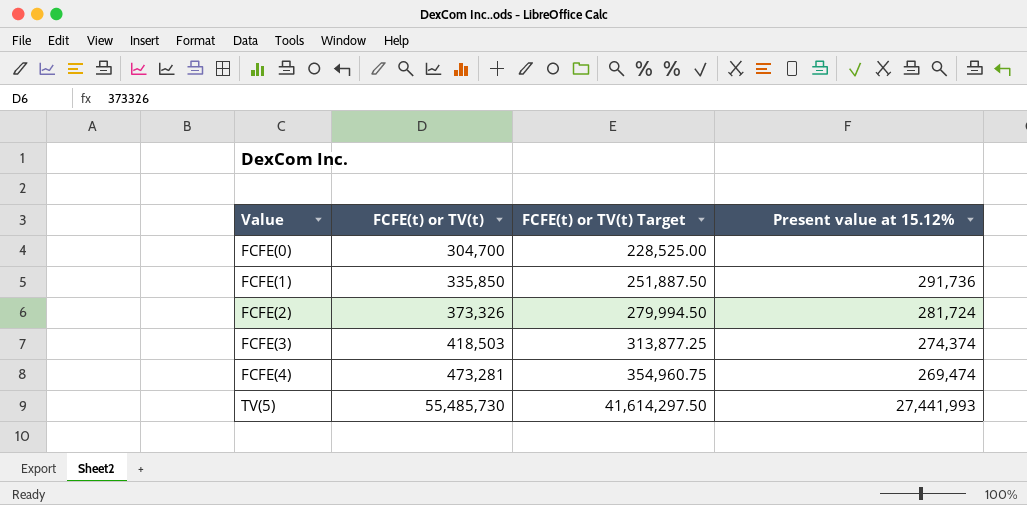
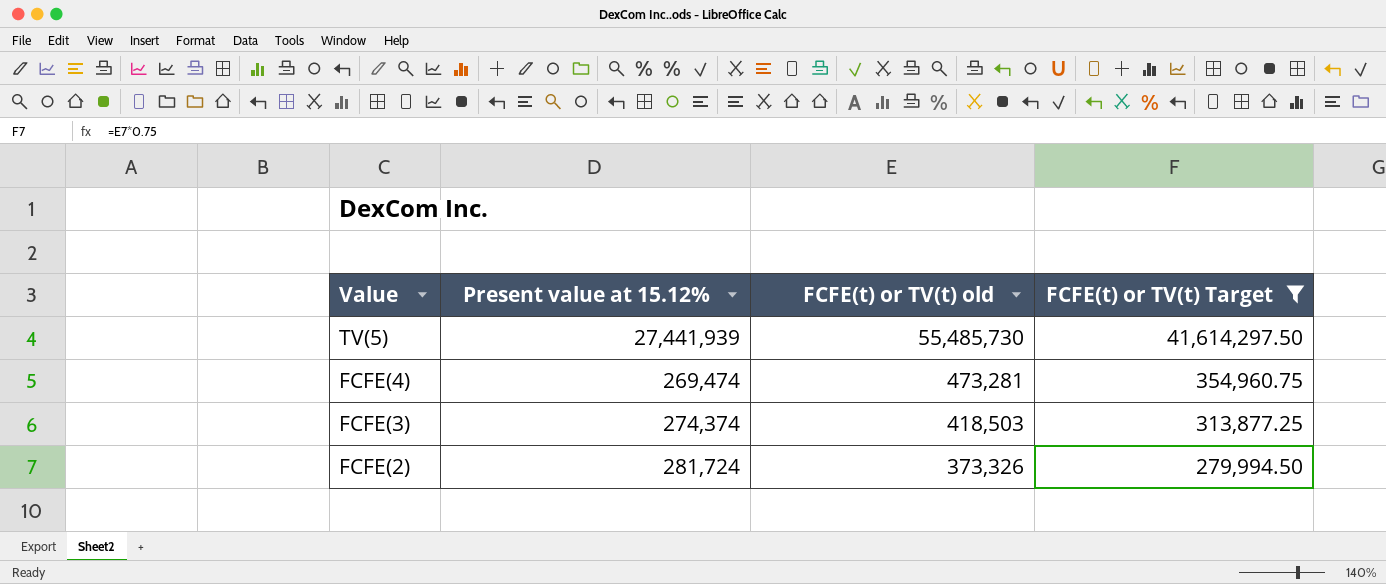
filter: none -> FCFE(t) or TV(t) Target >= 279,994.50
row order: Value ascending -> Value descending
column Present value at 15.12% | position: 4 -> 2
column name: FCFE(t) or TV(t) -> FCFE(t) or TV(t) old
TV(5) | Present value at 15.12%: 27,441,993 -> 27,441,939

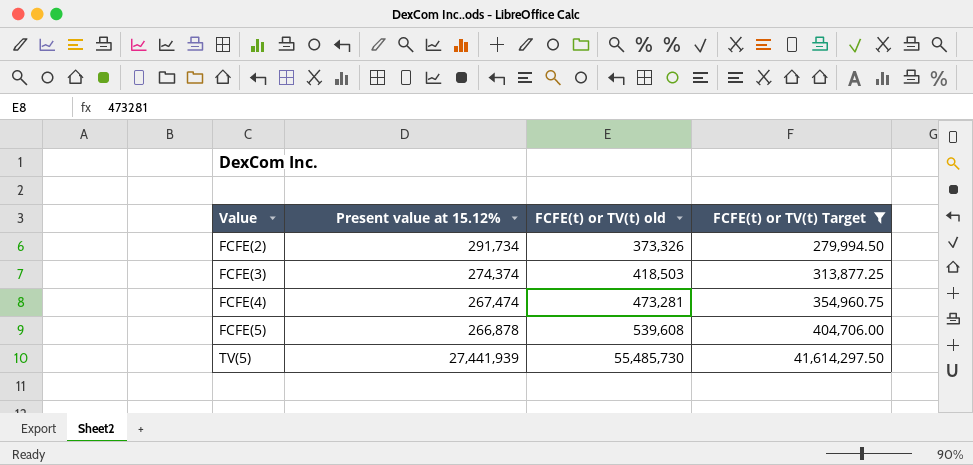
row order: Value descending -> Value ascending
FCFE(2) | Present value at 15.12%: 281,724 -> 291,734
FCFE(4) | Present value at 15.12%: 269,474 -> 267,474
row FCFE(5): none -> 266,878 | 539,608 | 404,706.00

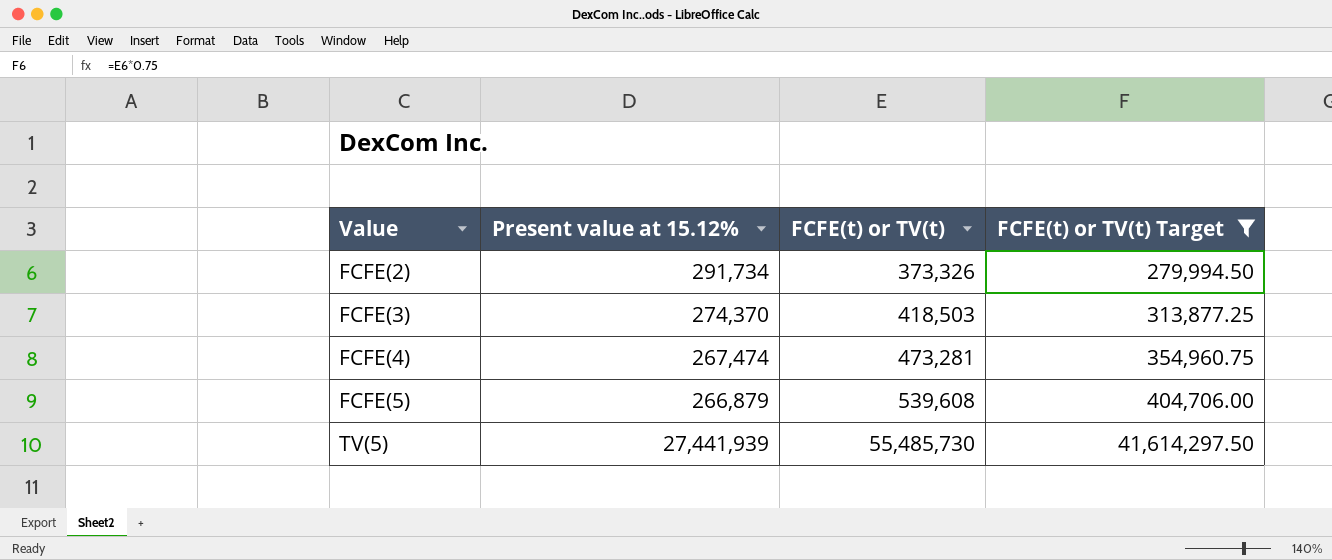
column name: FCFE(t) or TV(t) old -> FCFE(t) or TV(t)
FCFE(3) | Present value at 15.12%: 274,374 -> 274,370
FCFE(5) | Present value at 15.12%: 266,878 -> 266,879

